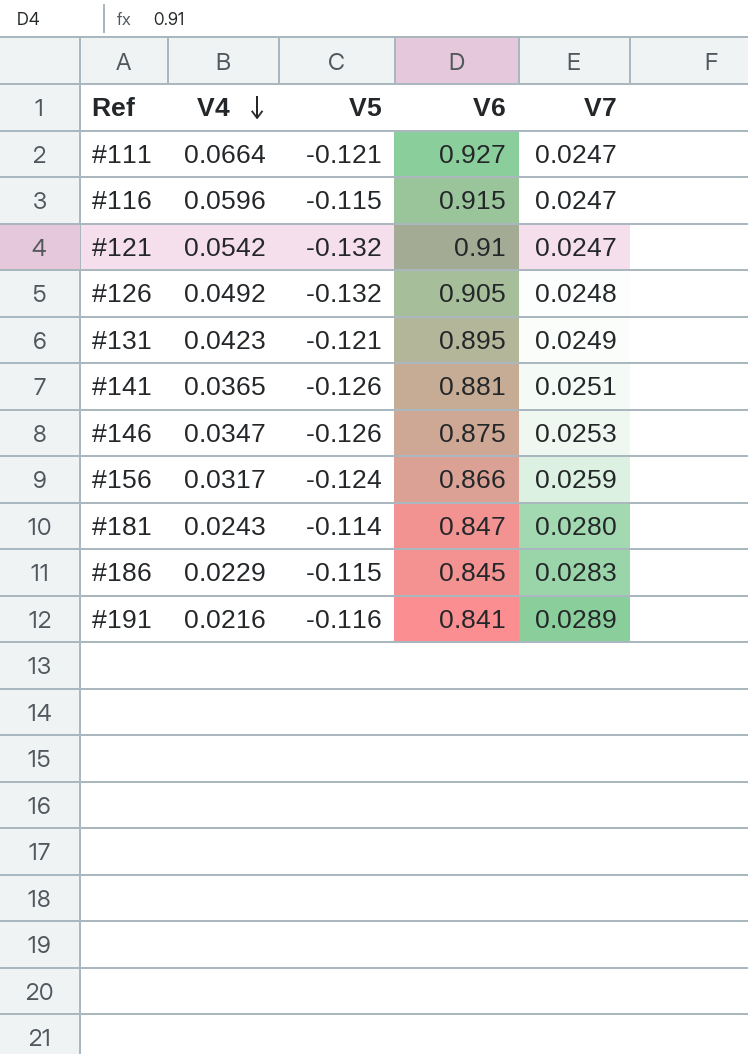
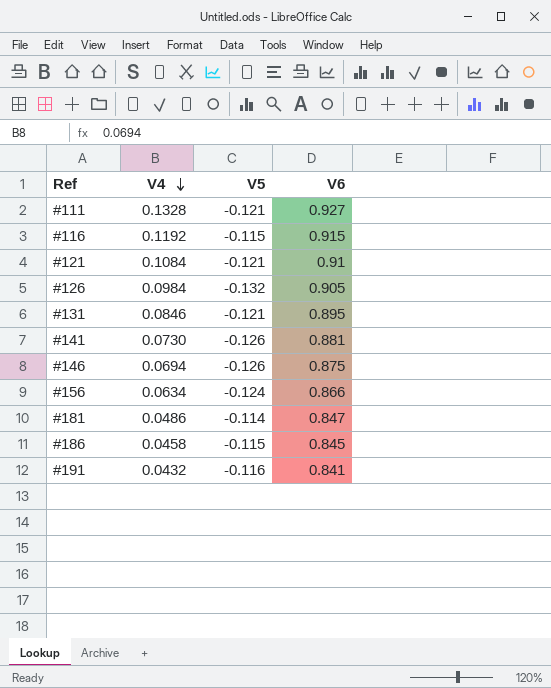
column V7 | position: 5 -> none
#111 | V4: 0.0664 -> 0.1328
#116 | V4: 0.0596 -> 0.1192
#121 | V4: 0.0542 -> 0.1084
#121 | V5: -0.132 -> -0.121
#126 | V4: 0.0492 -> 0.0984
#131 | V4: 0.0423 -> 0.0846
#141 | V4: 0.0365 -> 0.0730
#146 | V4: 0.0347 -> 0.0694
#156 | V4: 0.0317 -> 0.0634
#181 | V4: 0.0243 -> 0.0486
#186 | V4: 0.0229 -> 0.0458
#191 | V4: 0.0216 -> 0.0432

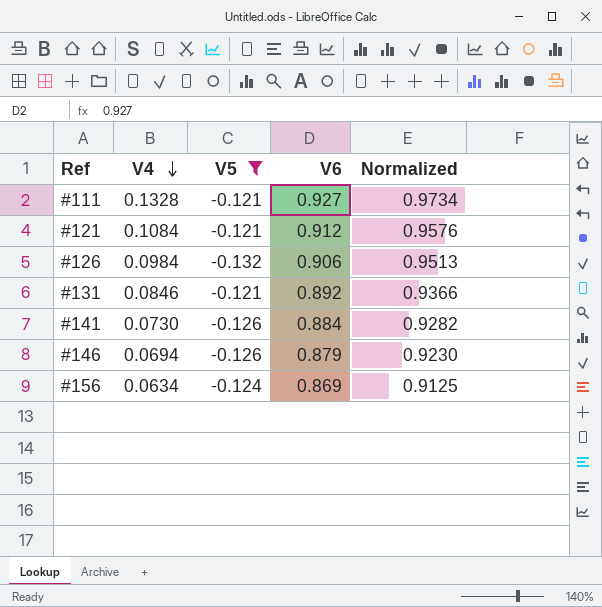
filter: none -> V5 <= -0.121
column Normalized | formula: none -> [V6] * 1.05
#121 | V6: 0.91 -> 0.912
#126 | V6: 0.905 -> 0.906
#131 | V6: 0.895 -> 0.892
#141 | V6: 0.881 -> 0.884
#146 | V6: 0.875 -> 0.879
#156 | V6: 0.866 -> 0.869

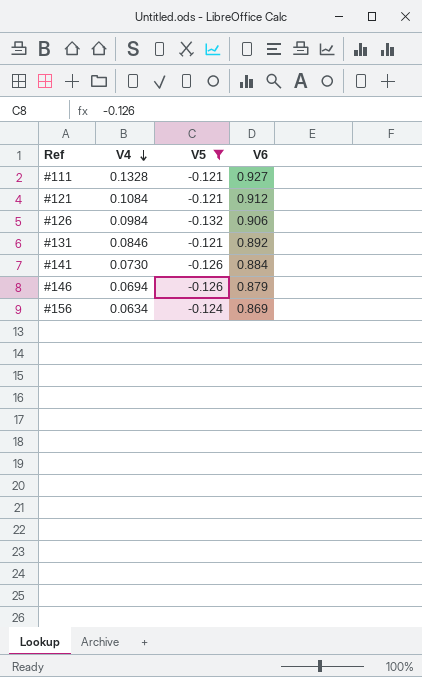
column Normalized | formula: [V6] * 1.05 -> none

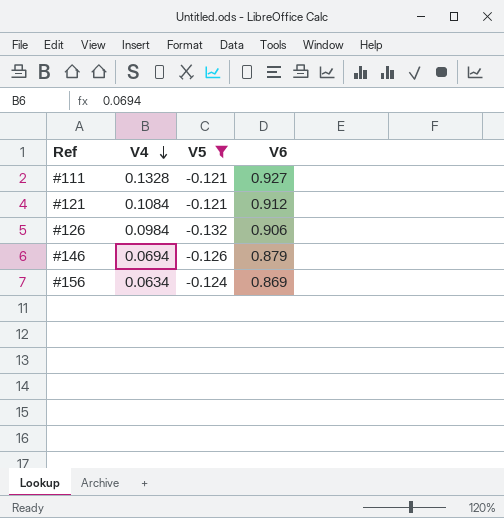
row #131: 0.0846 | -0.121 | 0.892 -> none
row #141: 0.0730 | -0.126 | 0.884 -> none

